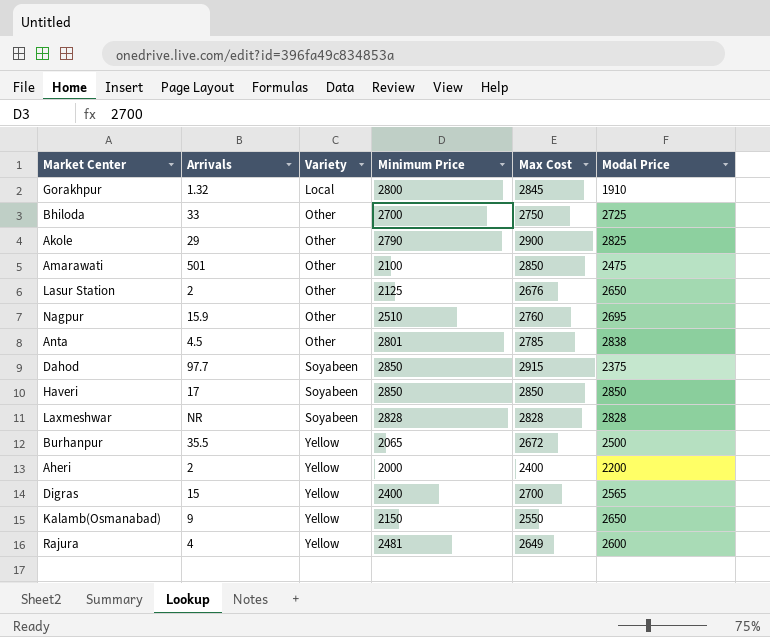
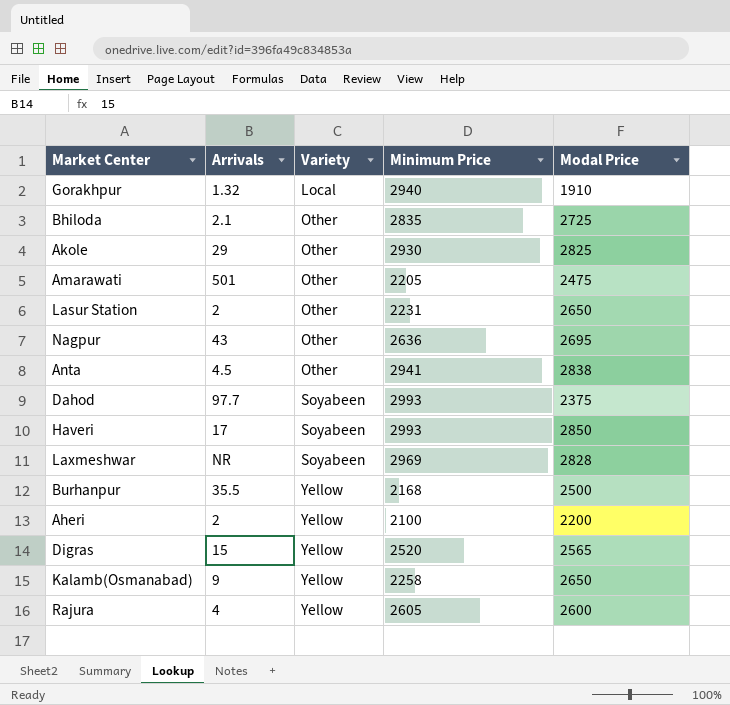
column Max Cost | position: 5 -> none
Gorakhpur | Minimum Price: 2800 -> 2940
Bhiloda | Arrivals: 33 -> 2.1
Bhiloda | Minimum Price: 2700 -> 2835
Akole | Minimum Price: 2790 -> 2930
Amarawati | Minimum Price: 2100 -> 2205
Lasur Station | Minimum Price: 2125 -> 2231
Nagpur | Arrivals: 15.9 -> 43
Nagpur | Minimum Price: 2510 -> 2636
Anta | Minimum Price: 2801 -> 2941
Dahod | Minimum Price: 2850 -> 2993
Haveri | Minimum Price: 2850 -> 2993
Laxmeshwar | Minimum Price: 2828 -> 2969
Burhanpur | Minimum Price: 2065 -> 2168
Aheri | Minimum Price: 2000 -> 2100
Digras | Minimum Price: 2400 -> 2520
Kalamb(Osmanabad) | Minimum Price: 2150 -> 2258
Rajura | Minimum Price: 2481 -> 2605

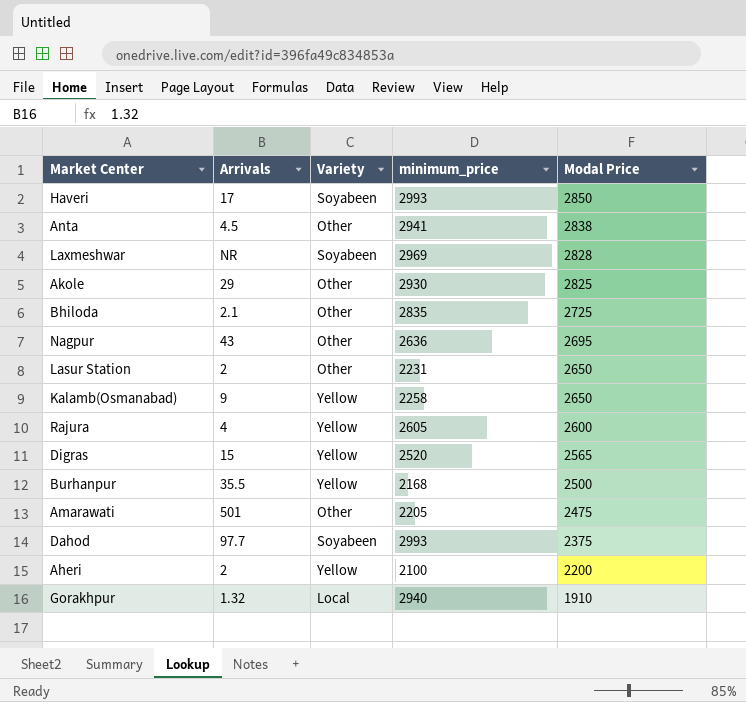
row order: Variety ascending -> Modal Price descending
column name: Minimum Price -> minimum_price

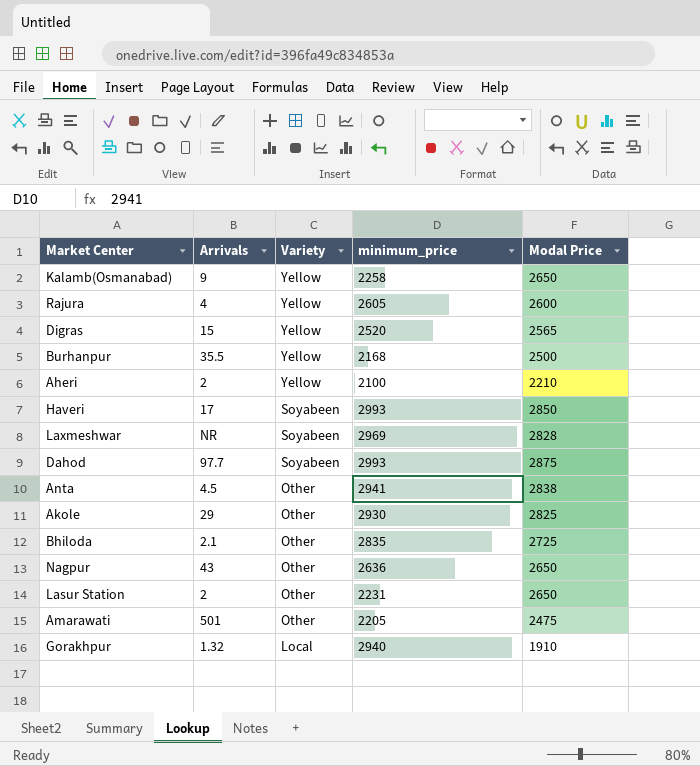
row order: Modal Price descending -> Variety descending
Aheri | Modal Price: 2200 -> 2210
Dahod | Modal Price: 2375 -> 2875
Nagpur | Modal Price: 2695 -> 2650

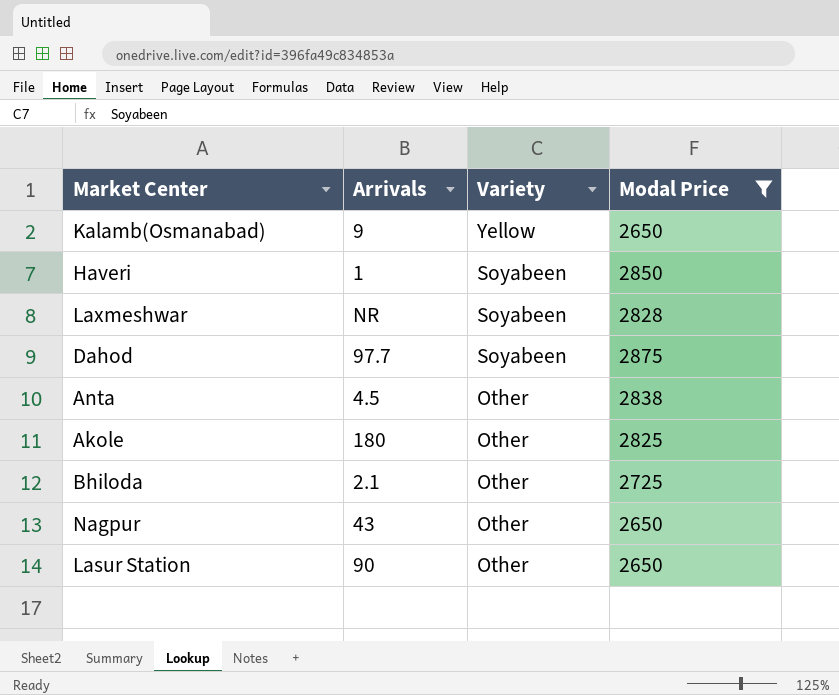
filter: none -> Modal Price >= 2650
column minimum_price | position: 4 -> none
Haveri | Arrivals: 17 -> 1
Akole | Arrivals: 29 -> 180
Lasur Station | Arrivals: 2 -> 90

